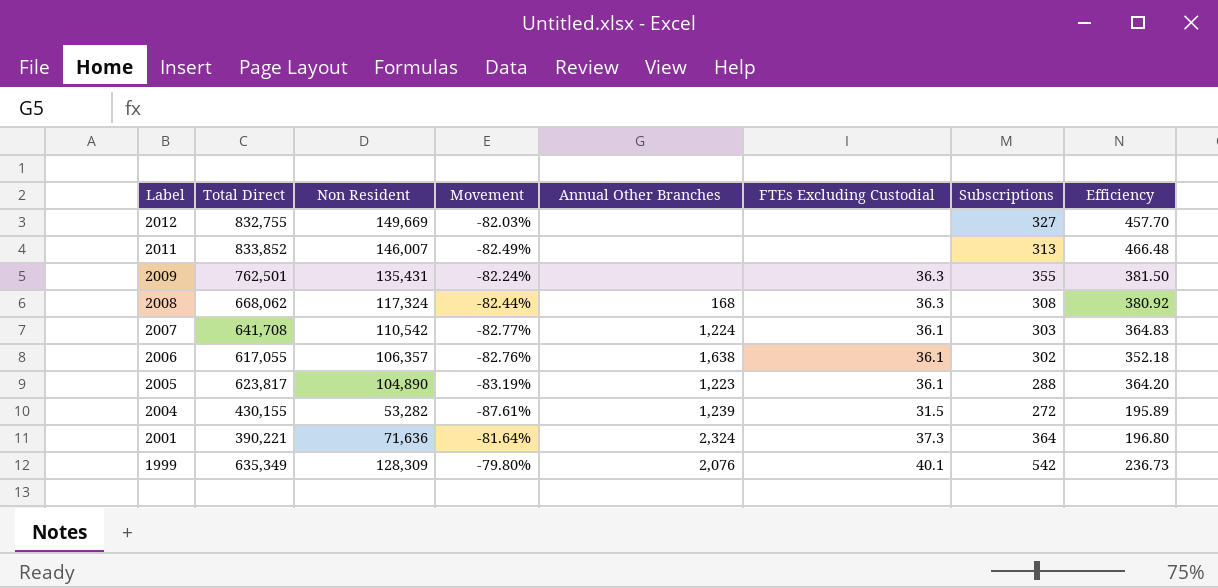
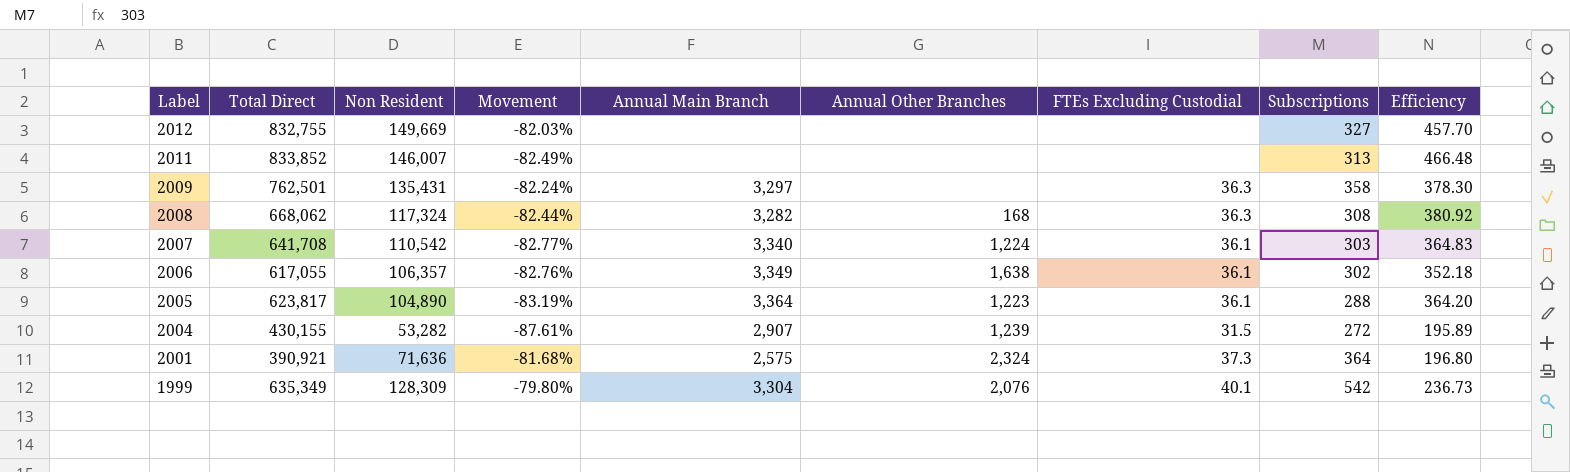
column Annual Main Branch | position: none -> 5
2009 | Subscriptions: 355 -> 358
2009 | Efficiency: 381.50 -> 378.30
2001 | Total Direct: 390,221 -> 390,921
2001 | Movement: -81.64% -> -81.68%

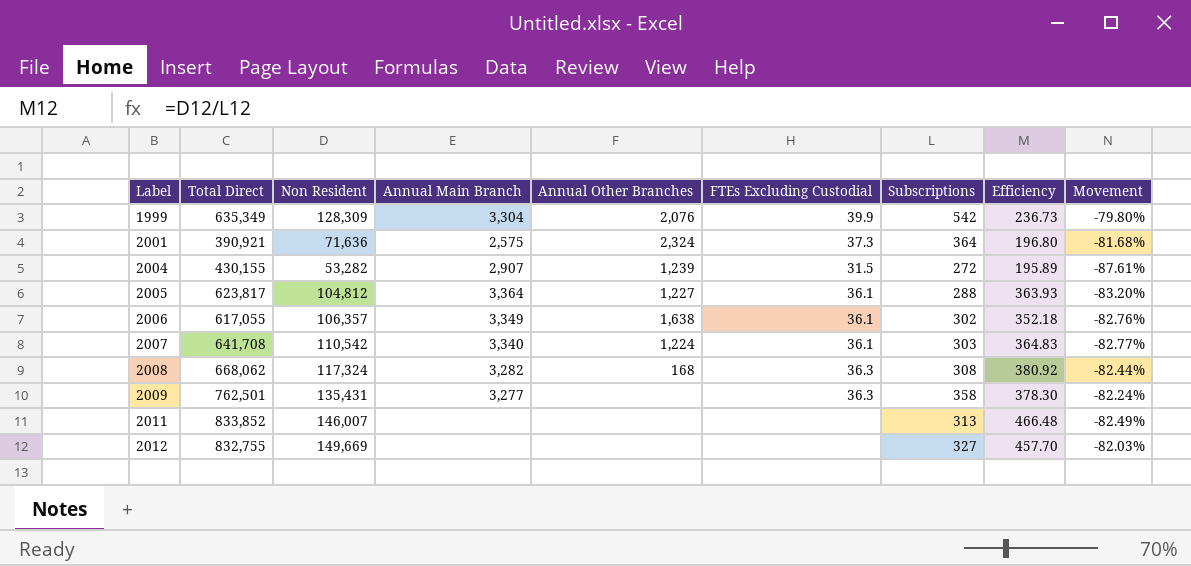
row order: Label descending -> Label ascending
column Movement | position: 4 -> 9
1999 | FTEs Excluding Custodial: 40.1 -> 39.9
2005 | Non Resident: 104,890 -> 104,812
2005 | Annual Other Branches: 1,223 -> 1,227
2005 | Efficiency: 364.20 -> 363.93
2005 | Movement: -83.19% -> -83.20%
2009 | Annual Main Branch: 3,297 -> 3,277

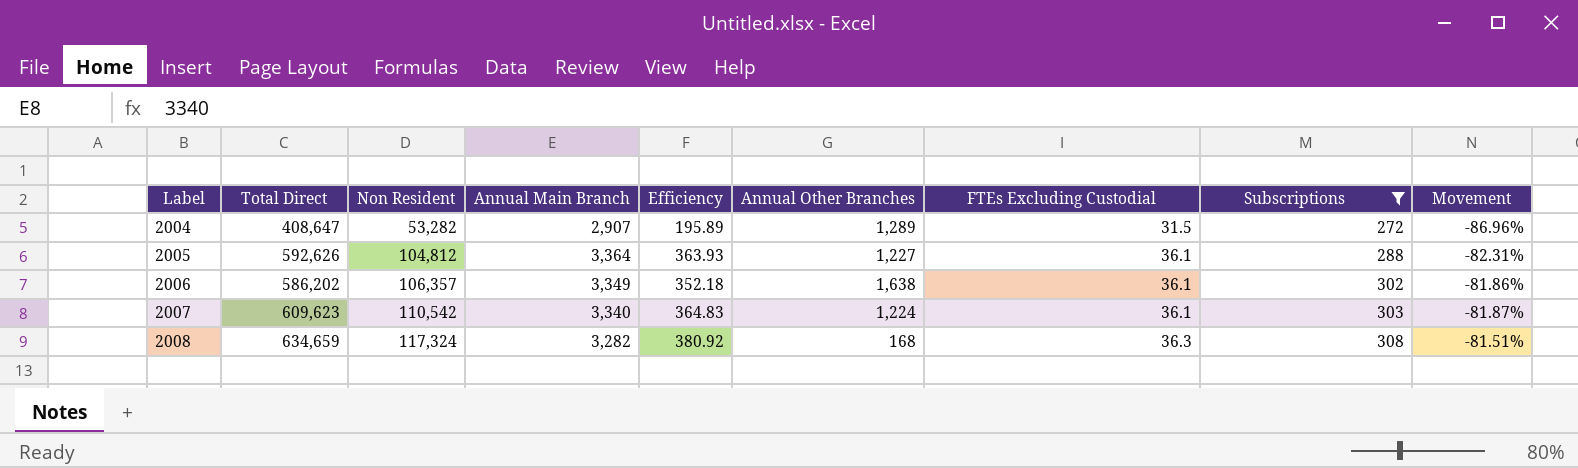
filter: none -> Subscriptions <= 308
column Efficiency | position: 8 -> 5
2004 | Total Direct: 430,155 -> 408,647
2004 | Annual Other Branches: 1,239 -> 1,289
2004 | Movement: -87.61% -> -86.96%
2005 | Total Direct: 623,817 -> 592,626
2005 | Movement: -83.20% -> -82.31%
2006 | Total Direct: 617,055 -> 586,202
2006 | Movement: -82.76% -> -81.86%
2007 | Total Direct: 641,708 -> 609,623
2007 | Movement: -82.77% -> -81.87%
2008 | Total Direct: 668,062 -> 634,659
2008 | Movement: -82.44% -> -81.51%

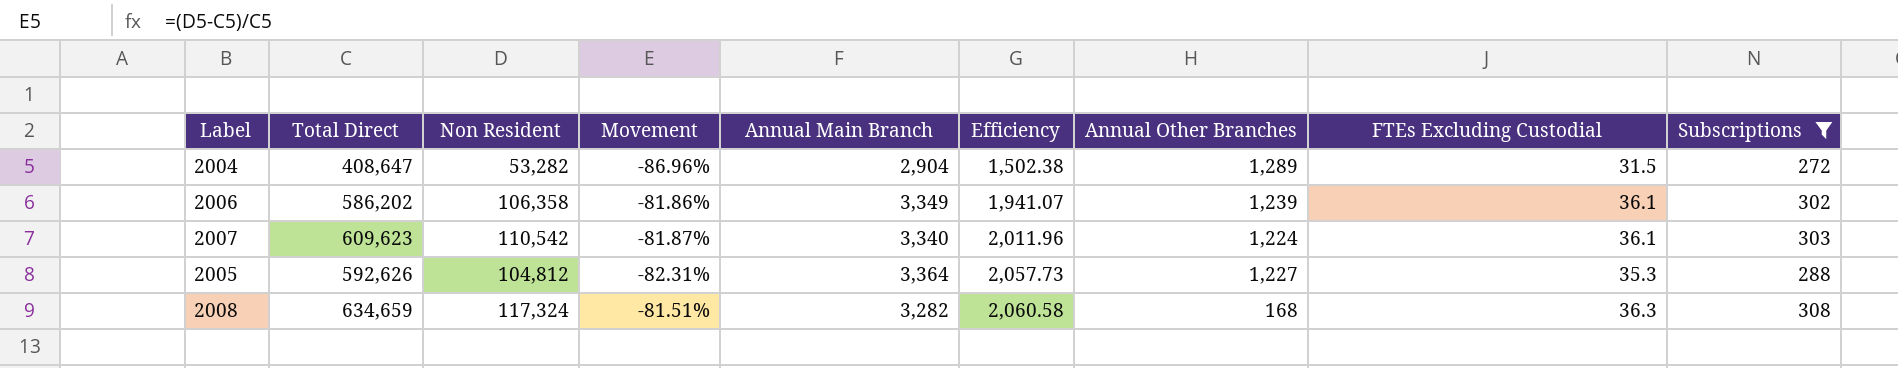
row order: Label ascending -> Efficiency ascending
column Movement | position: 9 -> 4
column Efficiency | formula: [Non Resident] / [Subscriptions] -> [Total Direct] / [Subscriptions]
2004 | Annual Main Branch: 2,907 -> 2,904
2006 | Non Resident: 106,357 -> 106,358
2006 | Annual Other Branches: 1,638 -> 1,239
2005 | FTEs Excluding Custodial: 36.1 -> 35.3

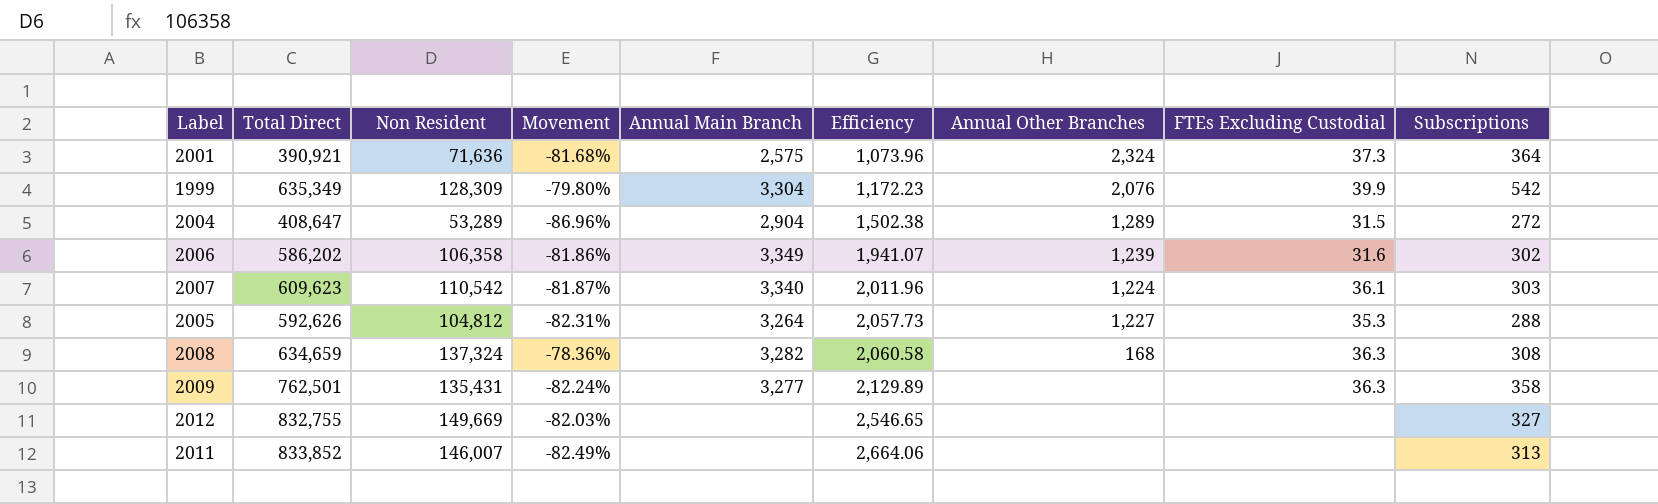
filter: Subscriptions <= 308 -> none
2004 | Non Resident: 53,282 -> 53,289
2006 | FTEs Excluding Custodial: 36.1 -> 31.6
2005 | Annual Main Branch: 3,364 -> 3,264
2008 | Non Resident: 117,324 -> 137,324
2008 | Movement: -81.51% -> -78.36%

